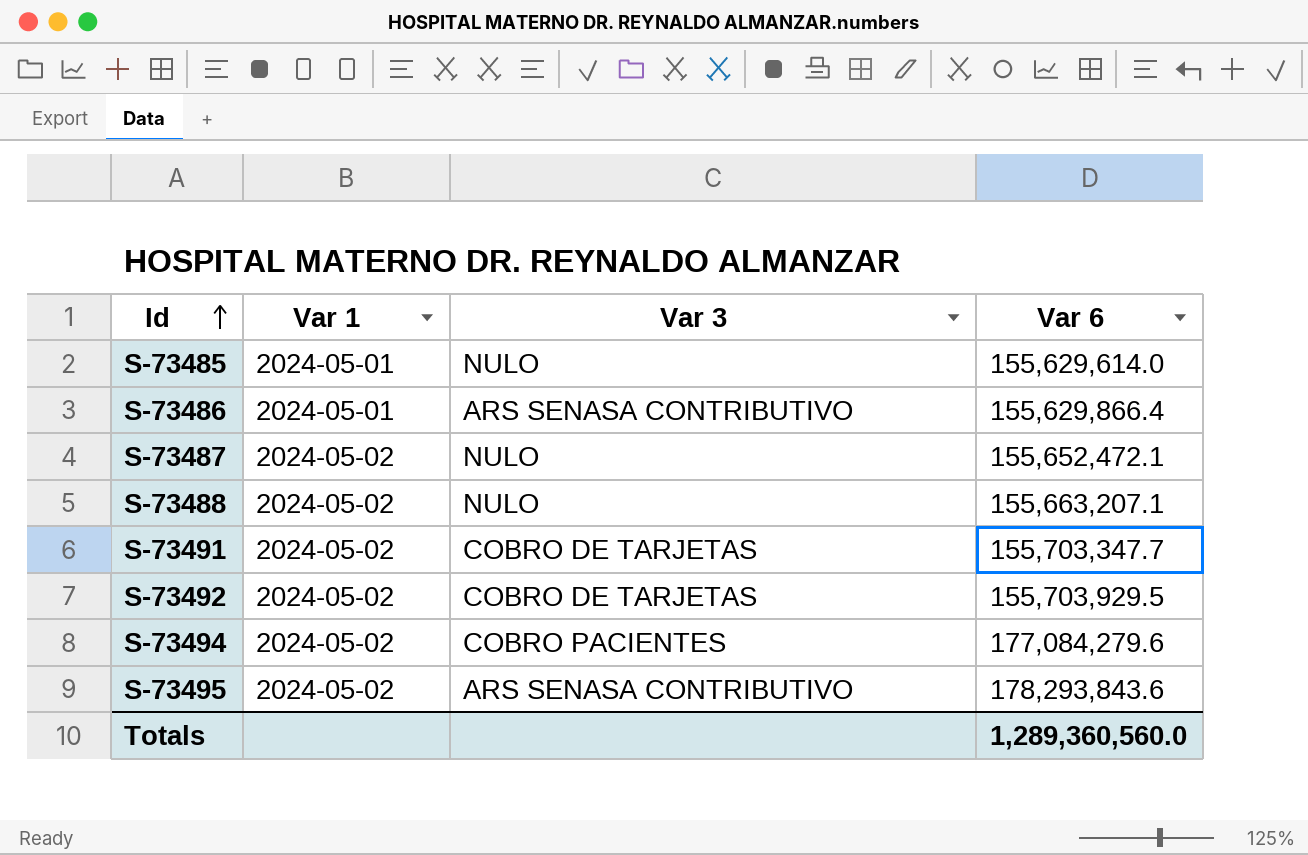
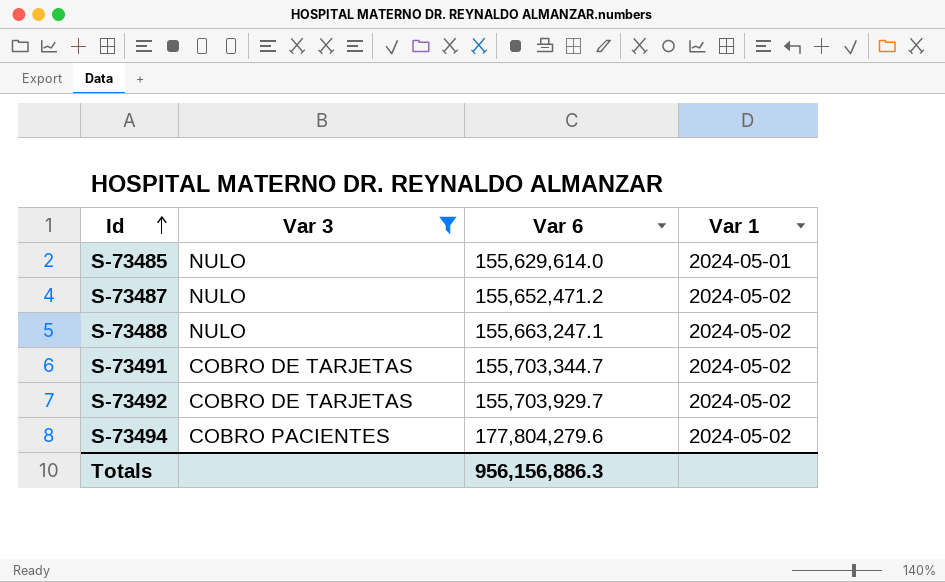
filter: none -> Var 3 != ARS SENASA CONTRIBUTIVO
column Var 1 | position: 2 -> 4
S-73487 | Var 6: 155,652,472.1 -> 155,652,471.2
S-73488 | Var 6: 155,663,207.1 -> 155,663,247.1
S-73491 | Var 6: 155,703,347.7 -> 155,703,344.7
S-73492 | Var 6: 155,703,929.5 -> 155,703,929.7
S-73494 | Var 6: 177,084,279.6 -> 177,804,279.6
Totals | Var 6: 1,289,360,560.0 -> 956,156,886.3

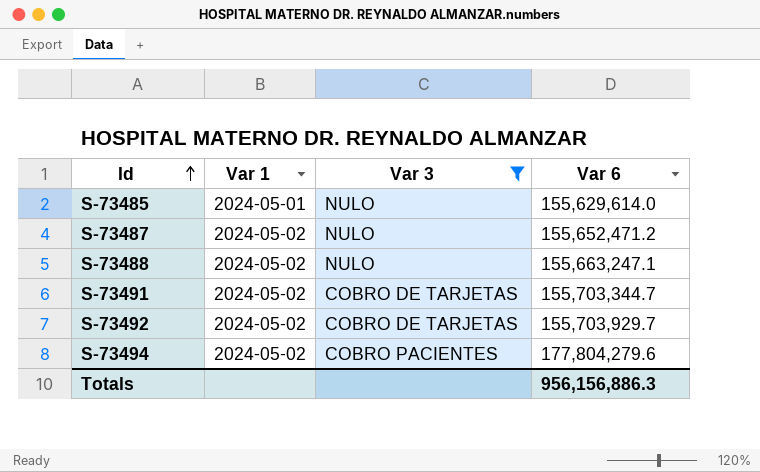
column Var 1 | position: 4 -> 2

